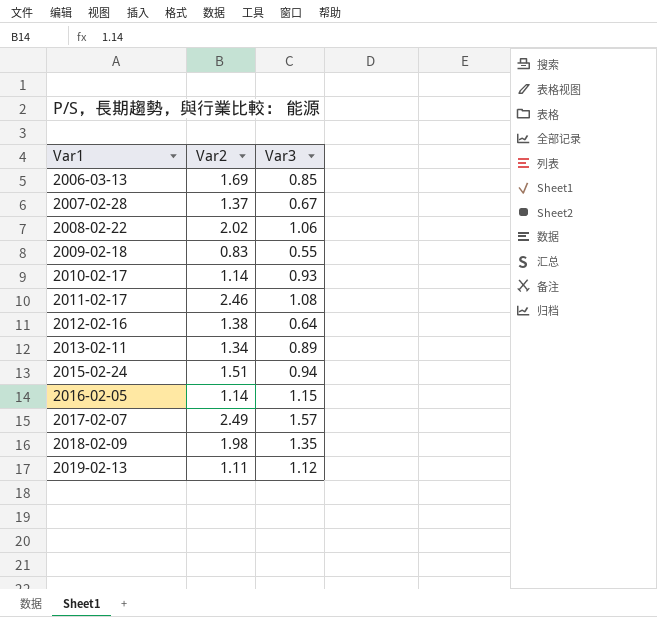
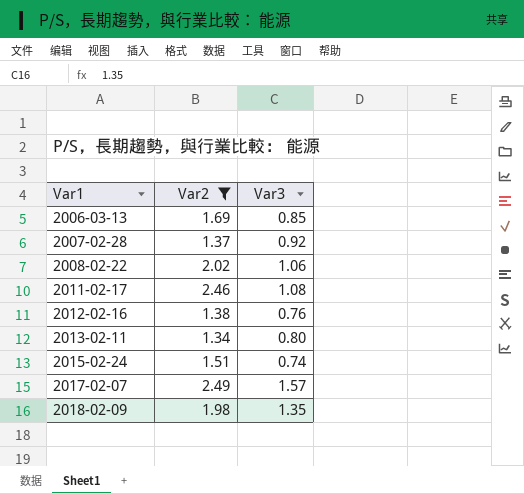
filter: none -> Var2 >= 1.34
2007-02-28 | Var3: 0.67 -> 0.92
2012-02-16 | Var3: 0.64 -> 0.76
2013-02-11 | Var3: 0.89 -> 0.80
2015-02-24 | Var3: 0.94 -> 0.74

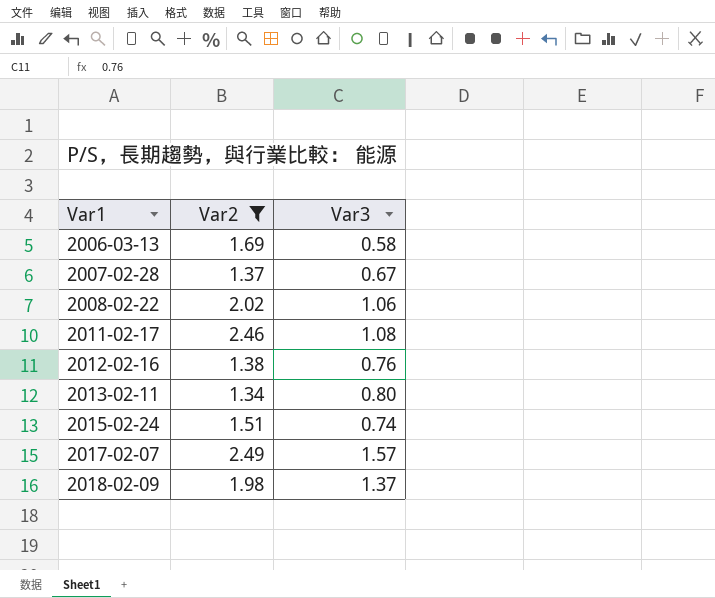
2006-03-13 | Var3: 0.85 -> 0.58
2007-02-28 | Var3: 0.92 -> 0.67
2018-02-09 | Var3: 1.35 -> 1.37

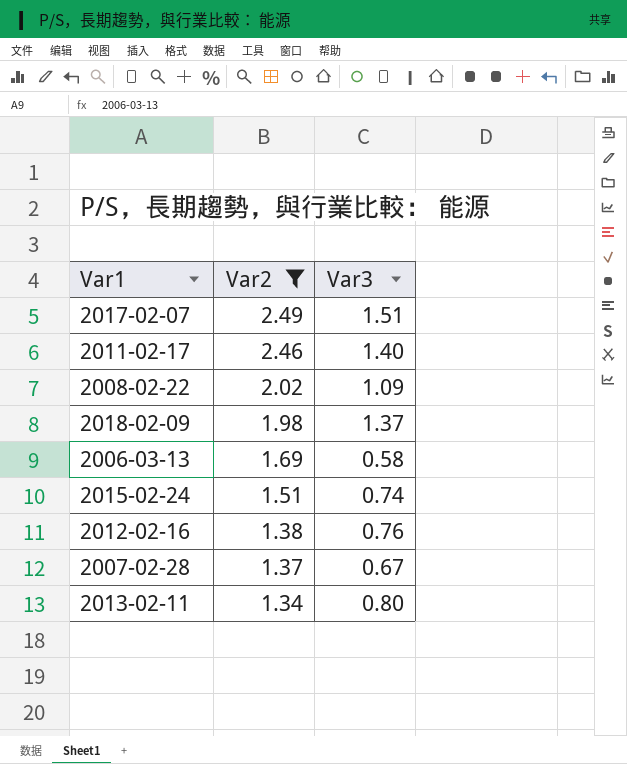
row order: Var1 ascending -> Var2 descending
2017-02-07 | Var3: 1.57 -> 1.51
2011-02-17 | Var3: 1.08 -> 1.40
2008-02-22 | Var3: 1.06 -> 1.09

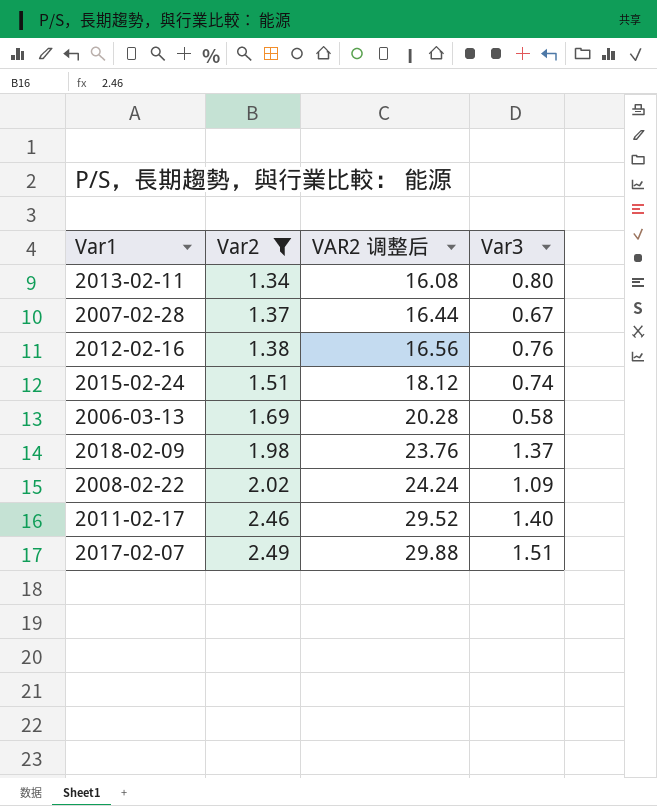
row order: Var2 descending -> Var2 ascending
column VAR2 调整后 | formula: none -> [Var2] * 12

